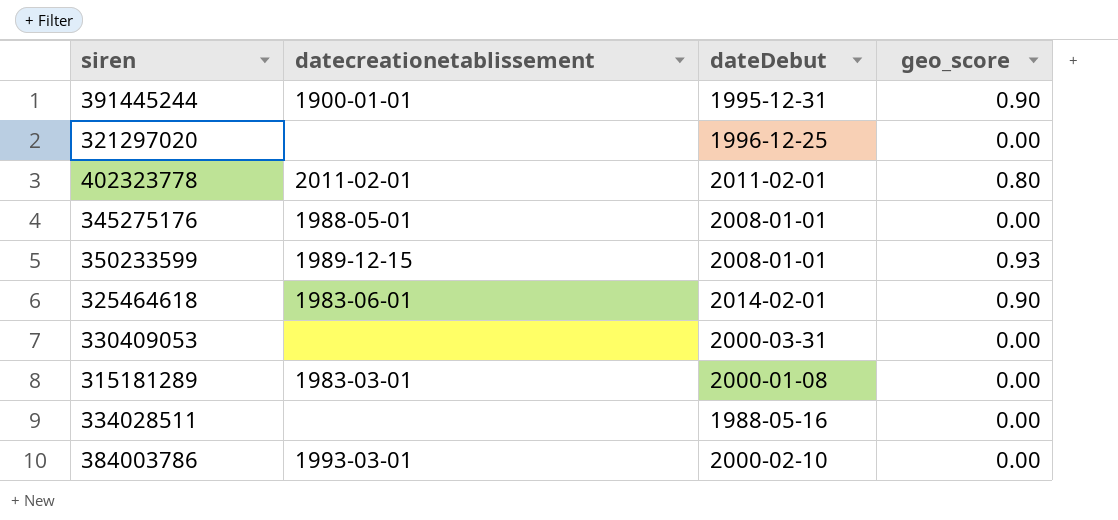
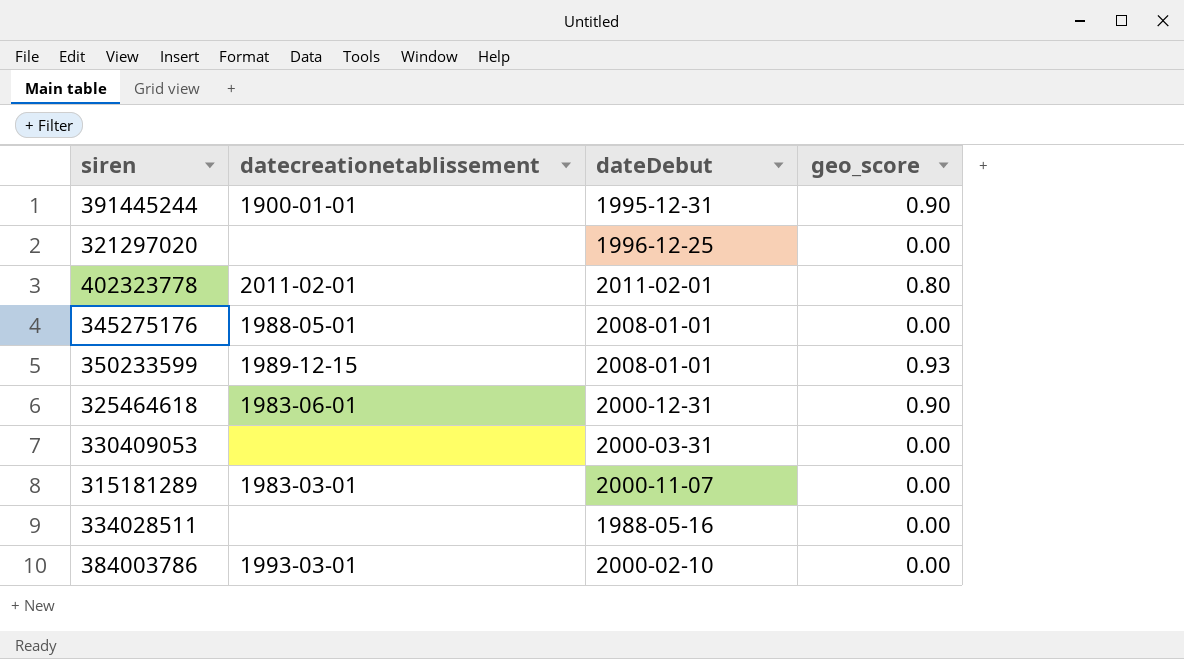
325464618 | dateDebut: 2014-02-01 -> 2000-12-31
315181289 | dateDebut: 2000-01-08 -> 2000-11-07

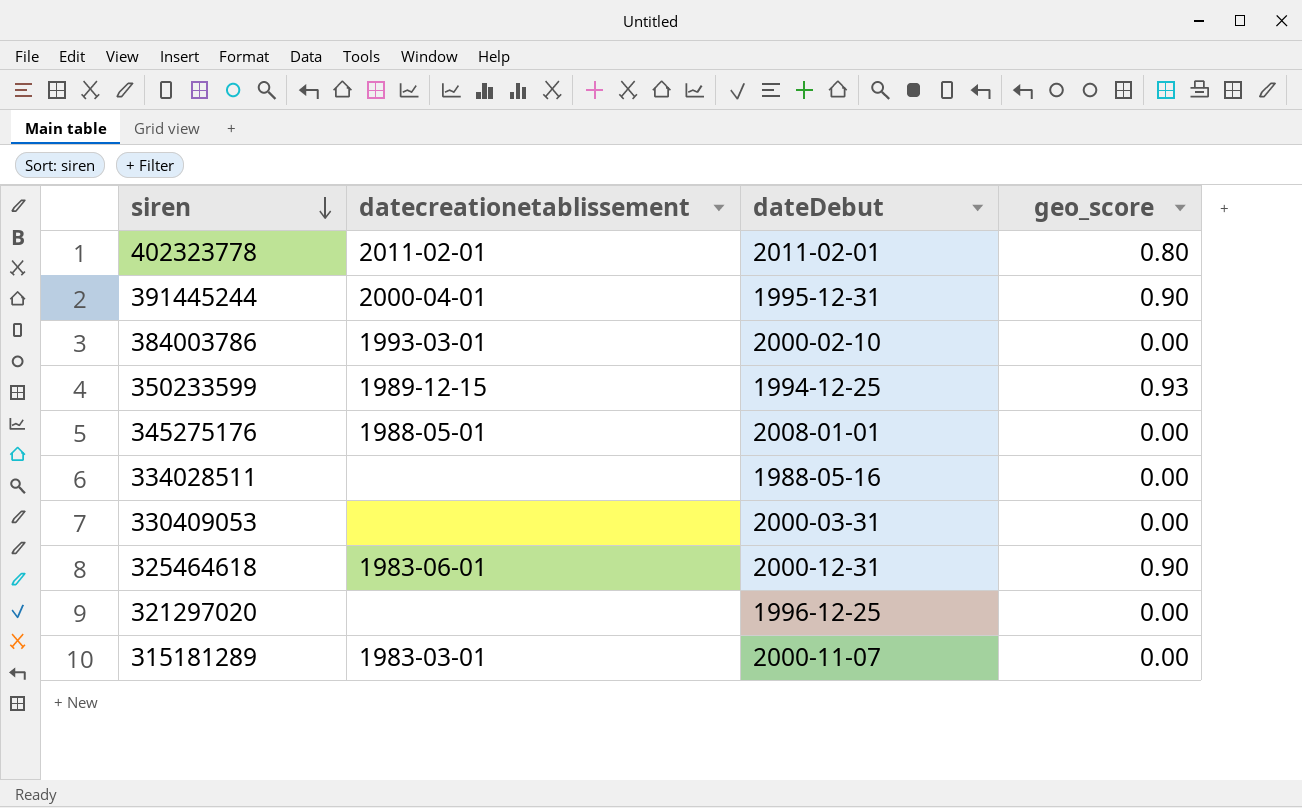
row order: none -> siren descending
391445244 | datecreationetablissement: 1900-01-01 -> 2000-04-01
350233599 | dateDebut: 2008-01-01 -> 1994-12-25

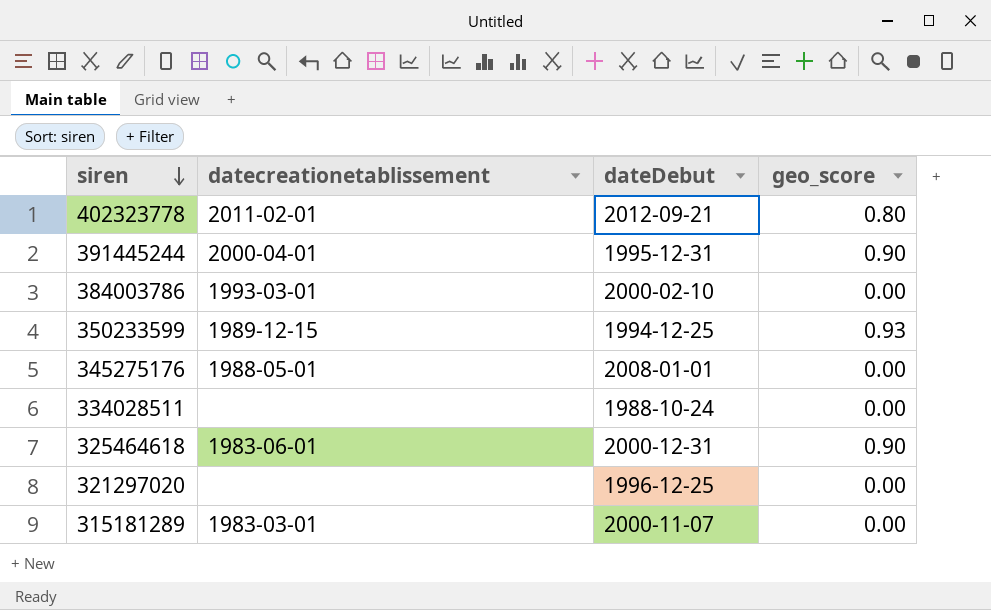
row 330409053: none | 2000-03-31 | 0.00 -> none
402323778 | dateDebut: 2011-02-01 -> 2012-09-21
334028511 | dateDebut: 1988-05-16 -> 1988-10-24

